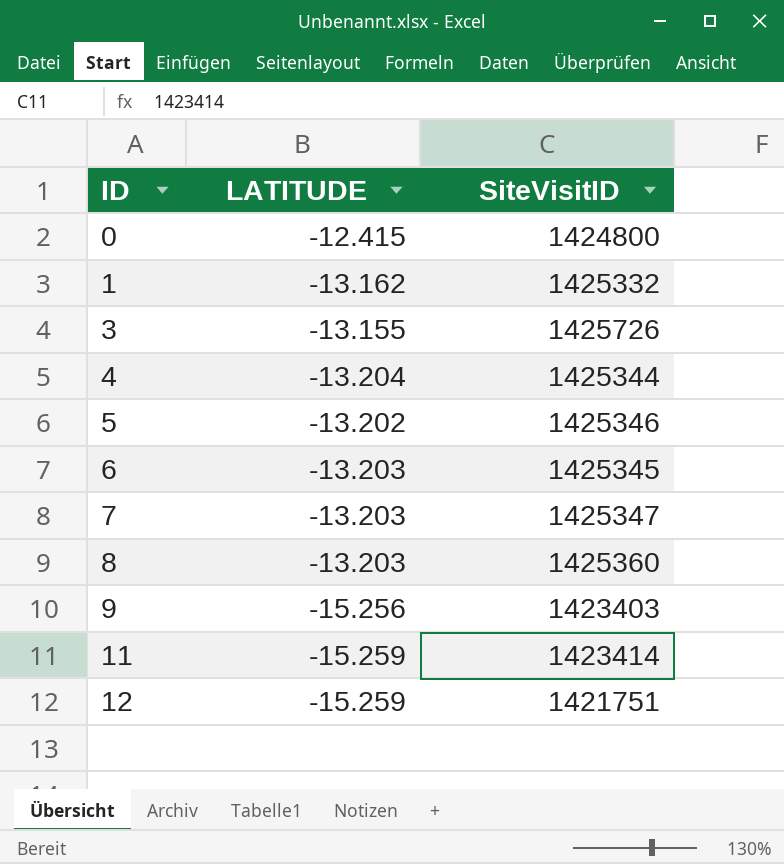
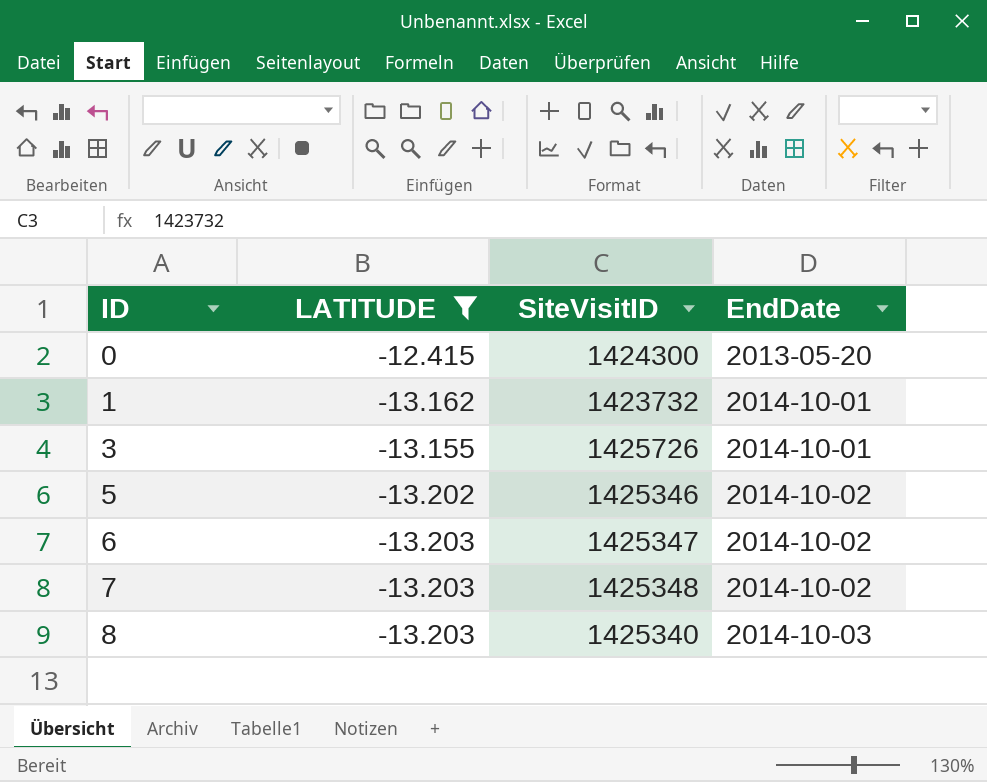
filter: none -> LATITUDE >= -13.203
column EndDate | position: none -> 4
0 | SiteVisitID: 1424800 -> 1424300
1 | SiteVisitID: 1425332 -> 1423732
6 | SiteVisitID: 1425345 -> 1425347
7 | SiteVisitID: 1425347 -> 1425348
8 | SiteVisitID: 1425360 -> 1425340

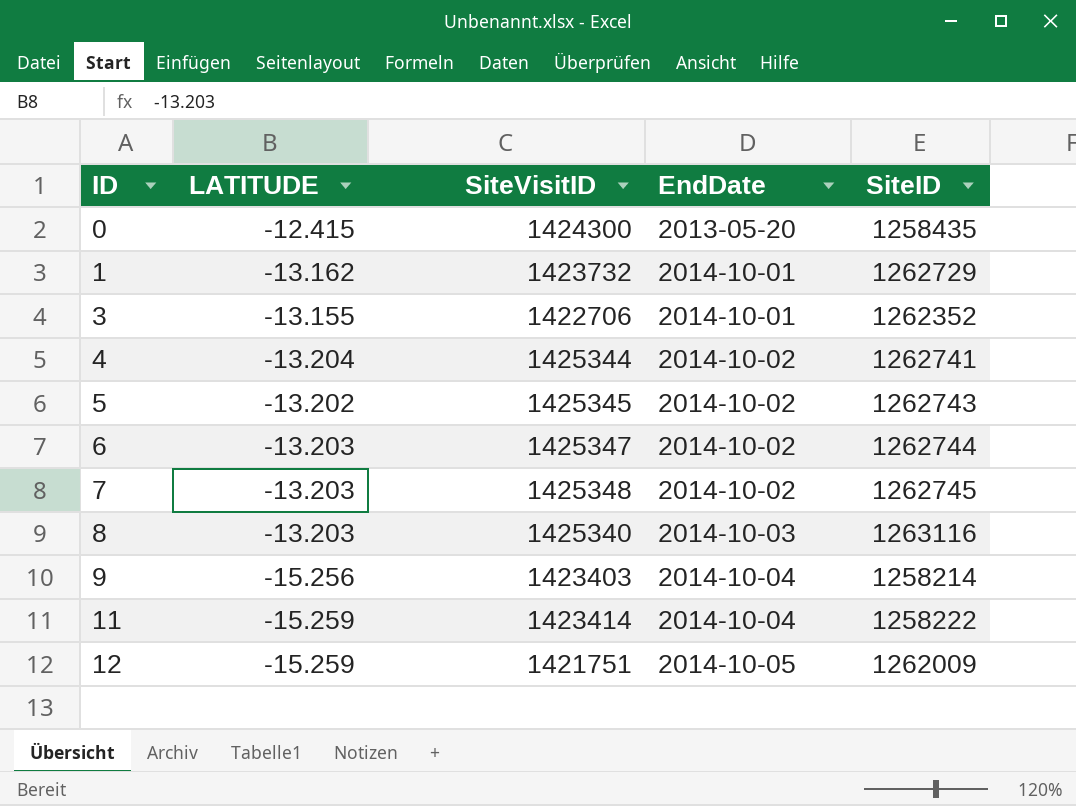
filter: LATITUDE >= -13.203 -> none
column SiteID | position: none -> 5
3 | SiteVisitID: 1425726 -> 1422706
5 | SiteVisitID: 1425346 -> 1425345

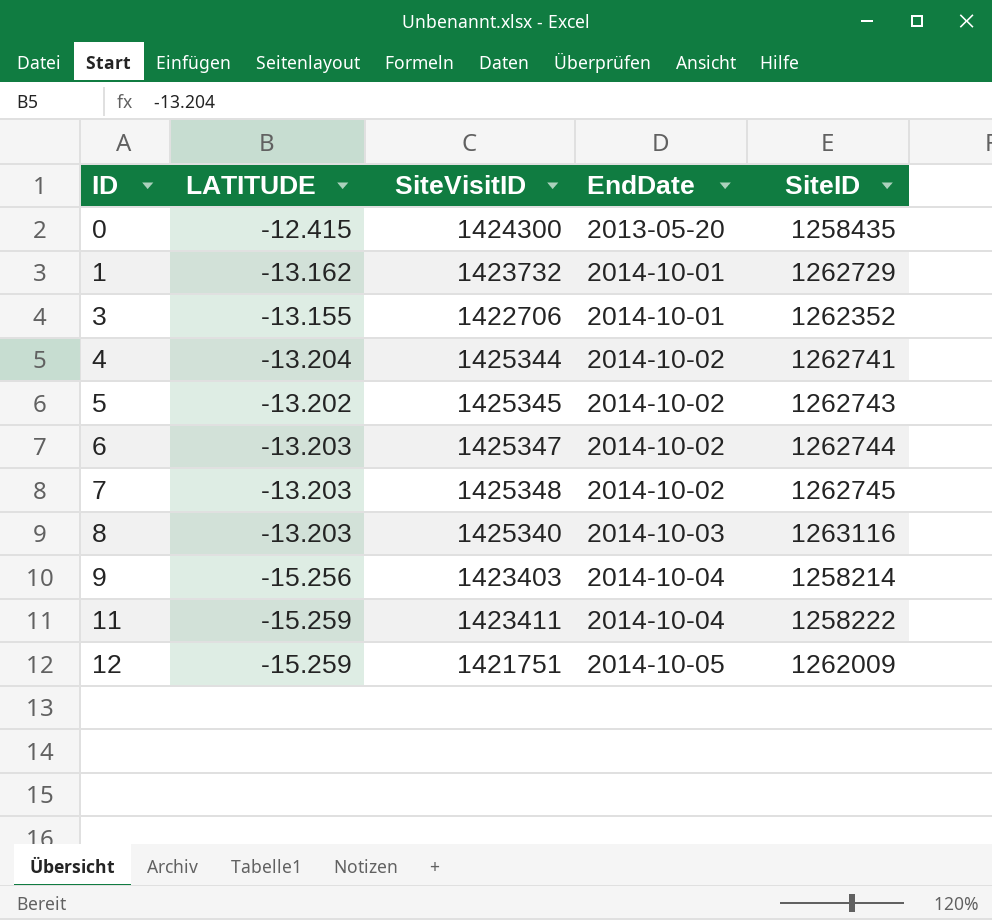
11 | SiteVisitID: 1423414 -> 1423411

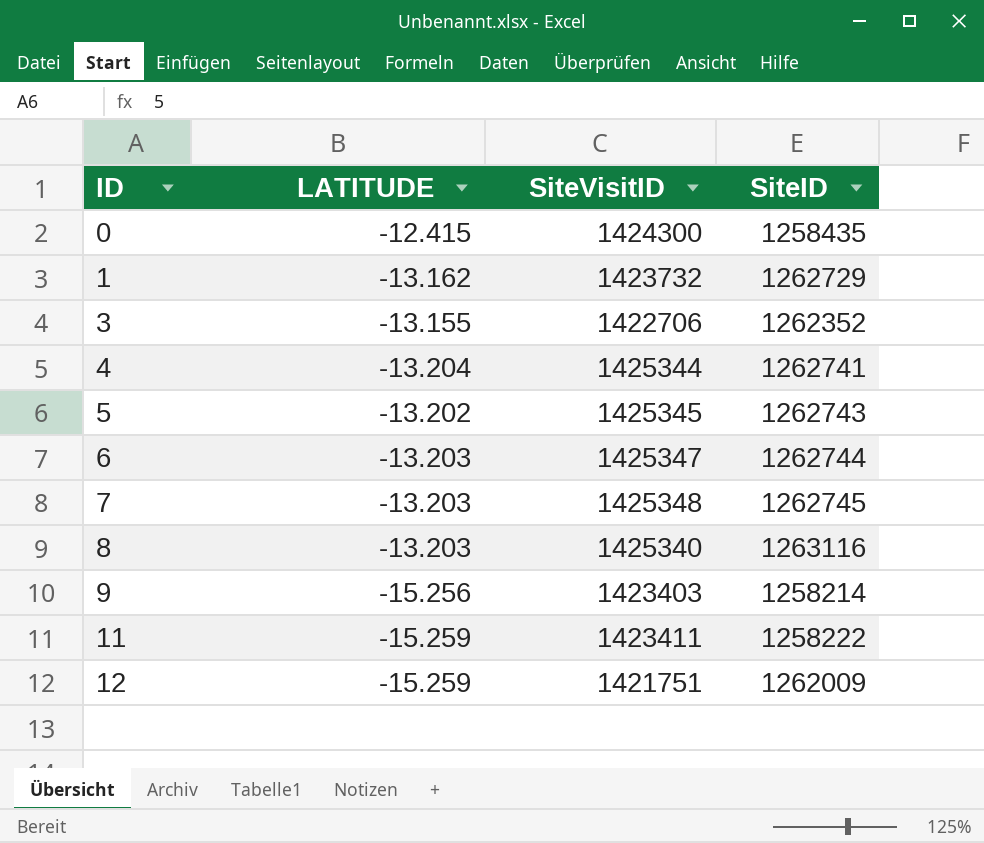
column EndDate | position: 4 -> none

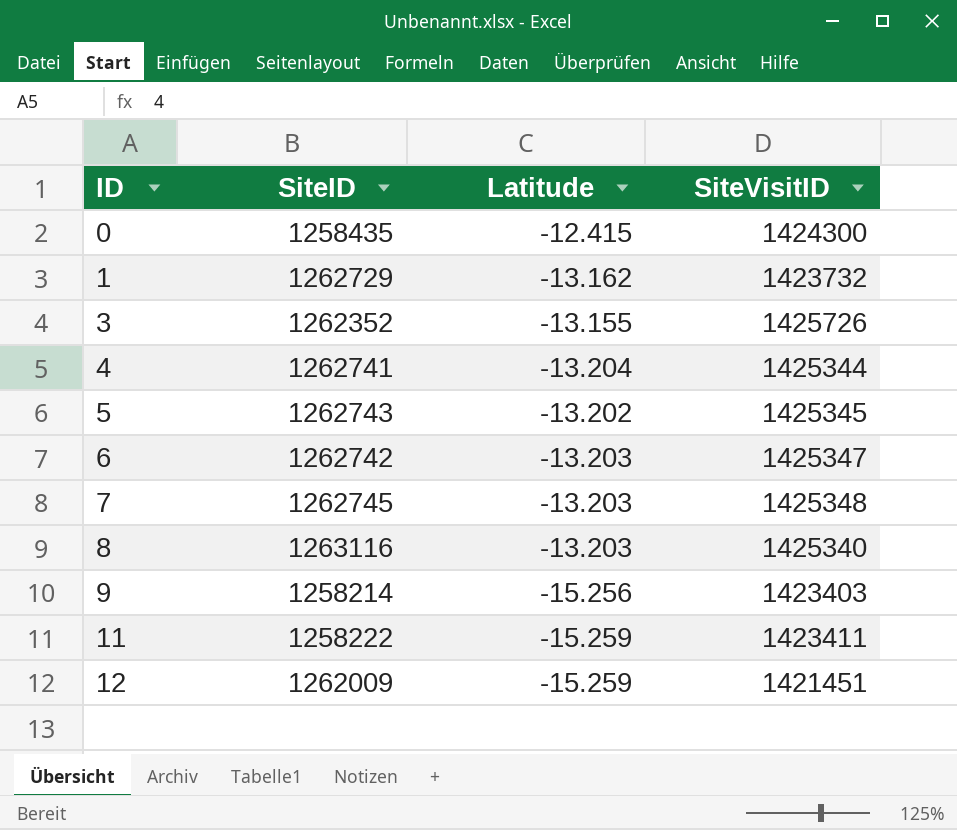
column SiteID | position: 4 -> 2
column name: LATITUDE -> Latitude
3 | SiteVisitID: 1422706 -> 1425726
6 | SiteID: 1262744 -> 1262742
12 | SiteVisitID: 1421751 -> 1421451

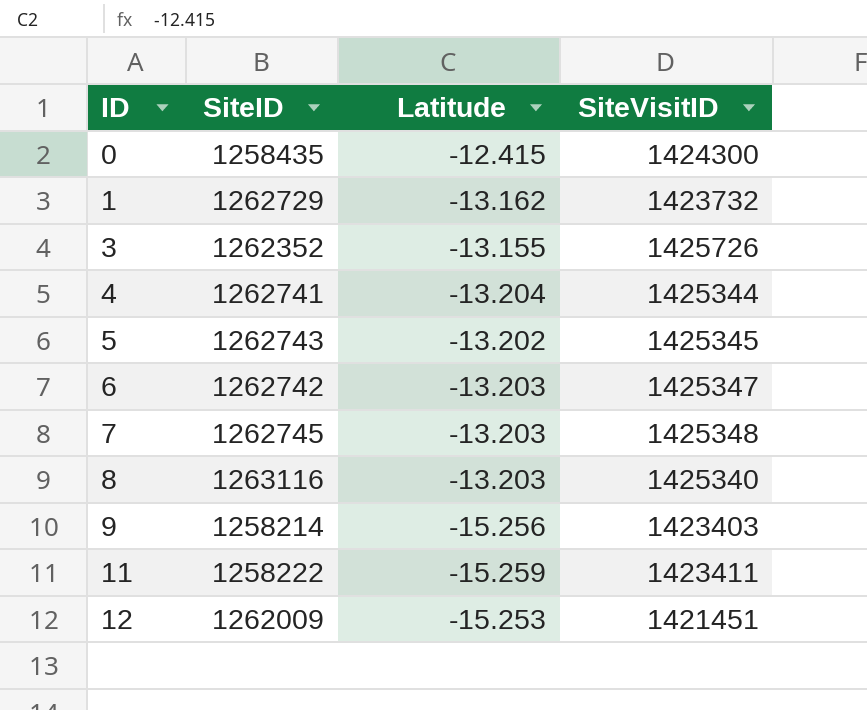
12 | Latitude: -15.259 -> -15.253

